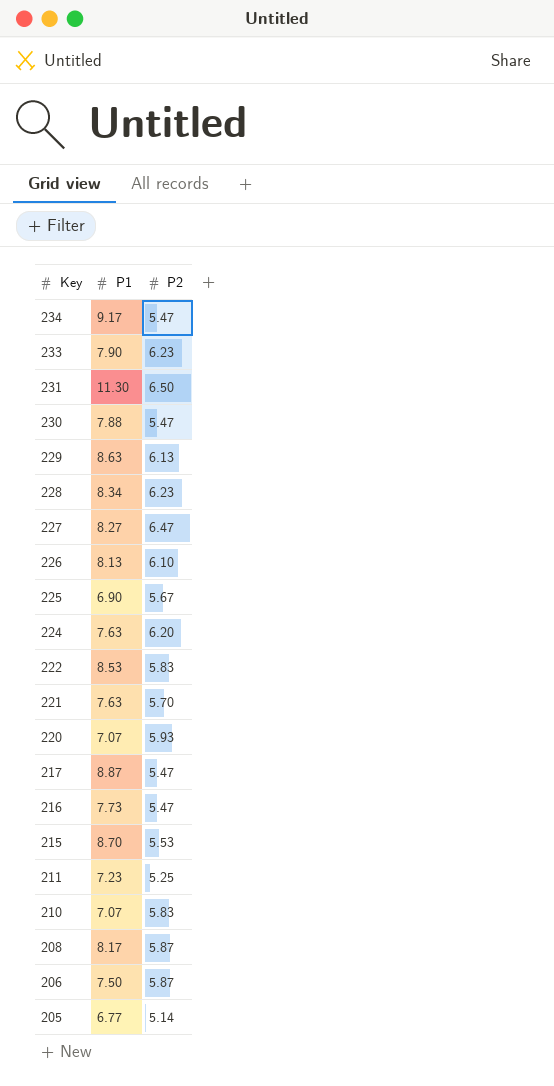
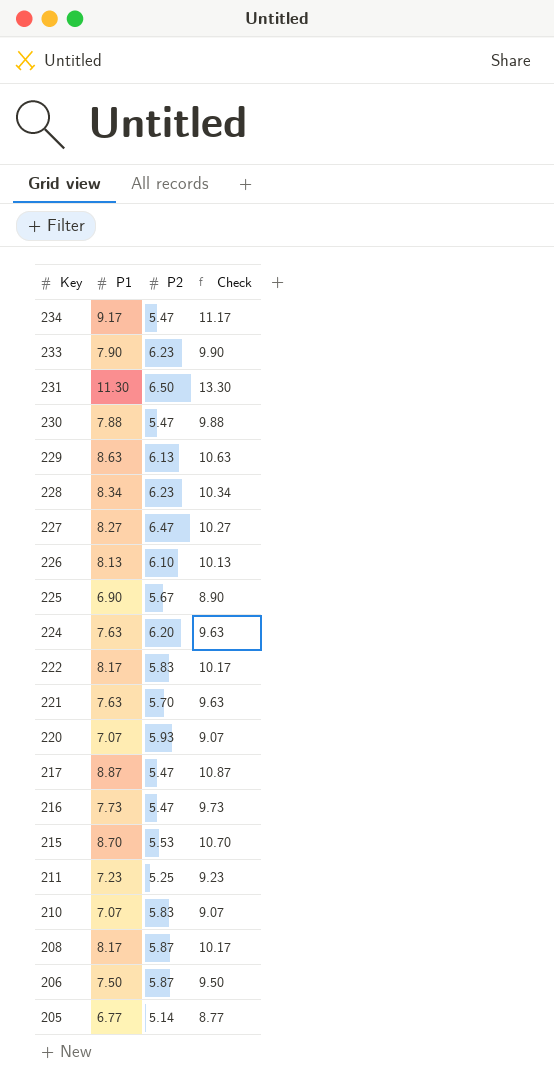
column Check | formula: none -> [P1] + 2
222 | P1: 8.53 -> 8.17

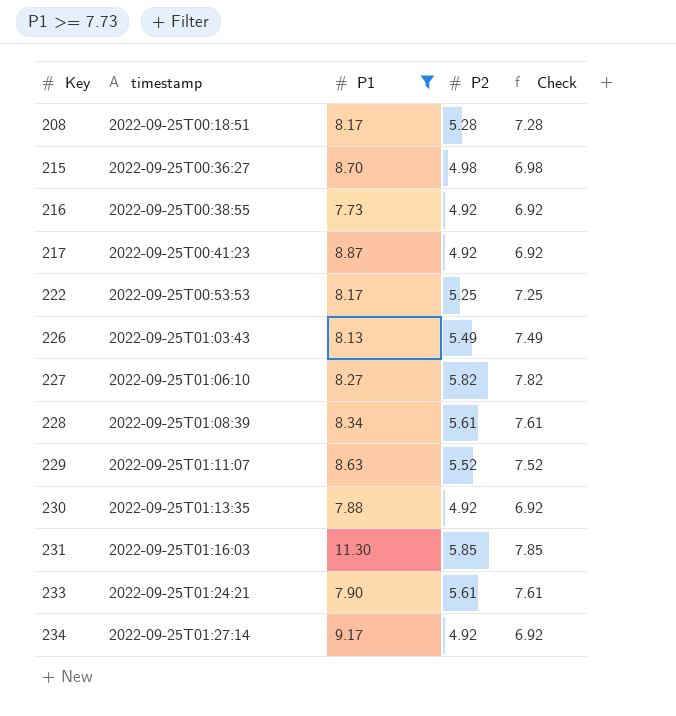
filter: none -> P1 >= 7.73
row order: Key descending -> Key ascending
column timestamp | position: none -> 2
column Check | formula: [P1] + 2 -> [P2] + 2
208 | P2: 5.87 -> 5.28
215 | P2: 5.53 -> 4.98
216 | P2: 5.47 -> 4.92
217 | P2: 5.47 -> 4.92
222 | P2: 5.83 -> 5.25
226 | P2: 6.10 -> 5.49
227 | P2: 6.47 -> 5.82
228 | P2: 6.23 -> 5.61
229 | P2: 6.13 -> 5.52
230 | P2: 5.47 -> 4.92
231 | P2: 6.50 -> 5.85
233 | P2: 6.23 -> 5.61
234 | P2: 5.47 -> 4.92

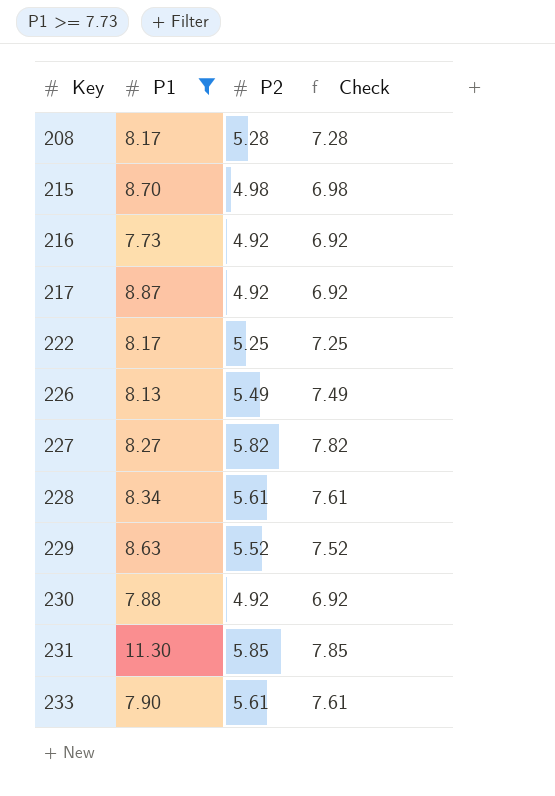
column timestamp | position: 2 -> none
row 234: 2022-09-25T01:27:14 | 9.17 | 4.92 | 6.92 -> none

